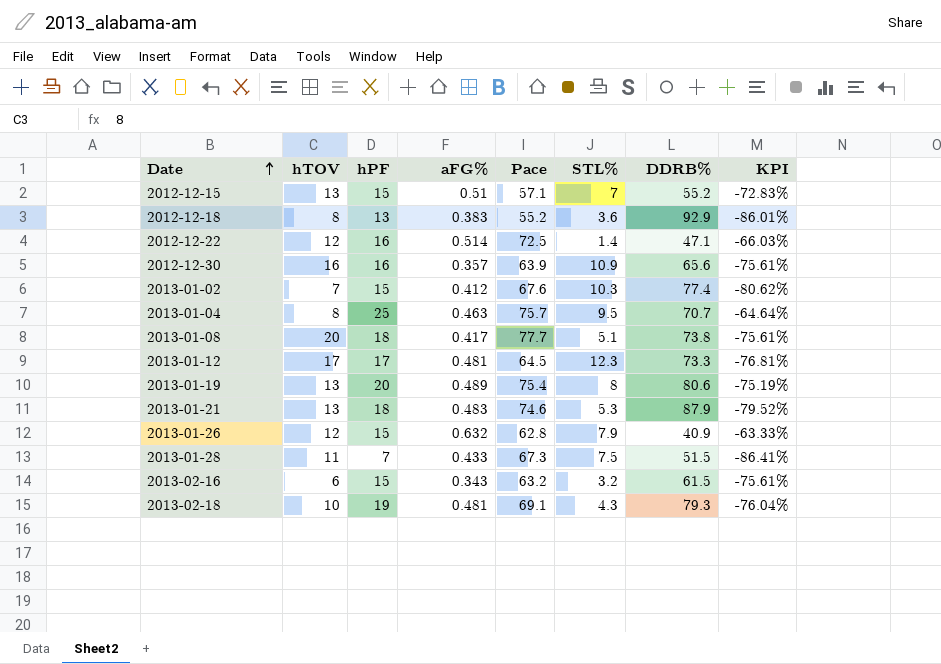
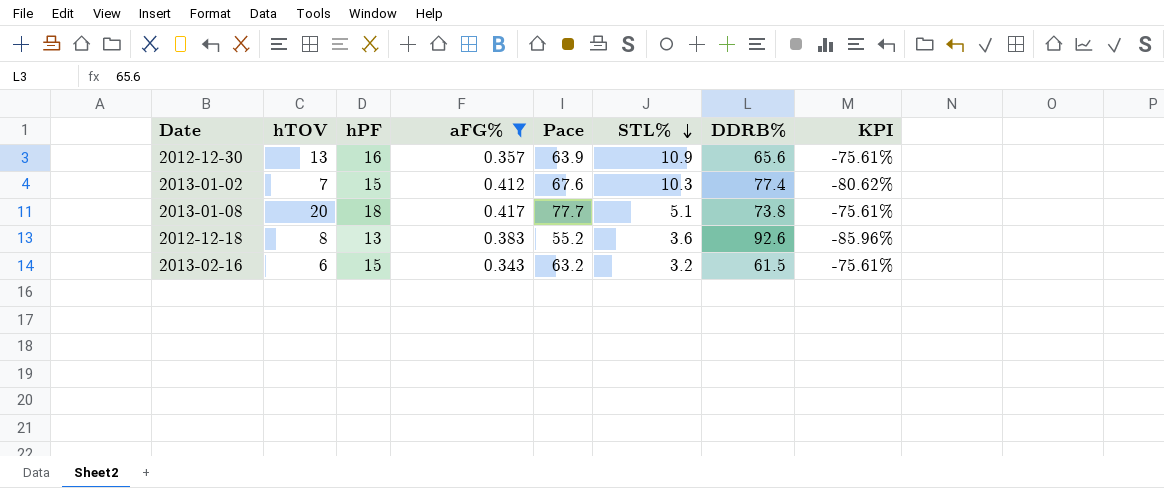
filter: none -> aFG% <= 0.417
row order: Date ascending -> STL% descending
2012-12-30 | hTOV: 16 -> 13
2012-12-18 | DDRB%: 92.9 -> 92.6
2012-12-18 | KPI: -86.01% -> -85.96%

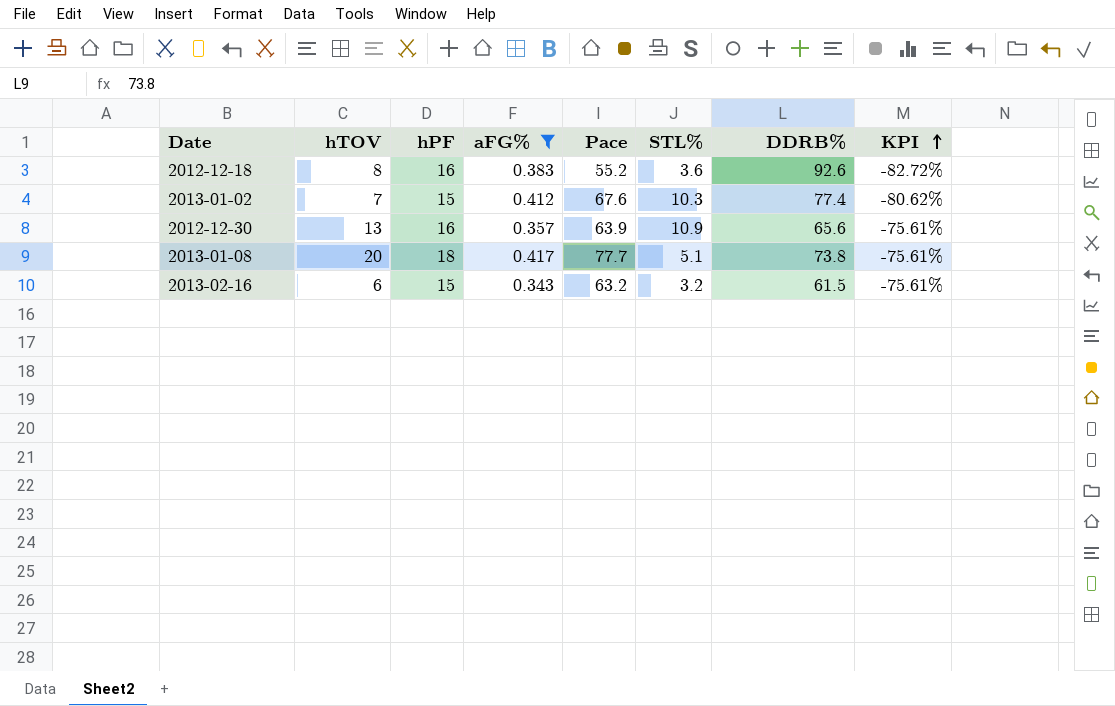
row order: STL% descending -> KPI ascending
2012-12-18 | hPF: 13 -> 16
2012-12-18 | KPI: -85.96% -> -82.72%

